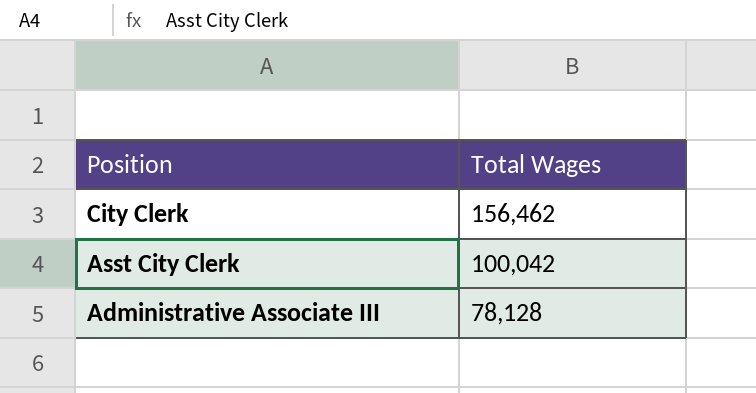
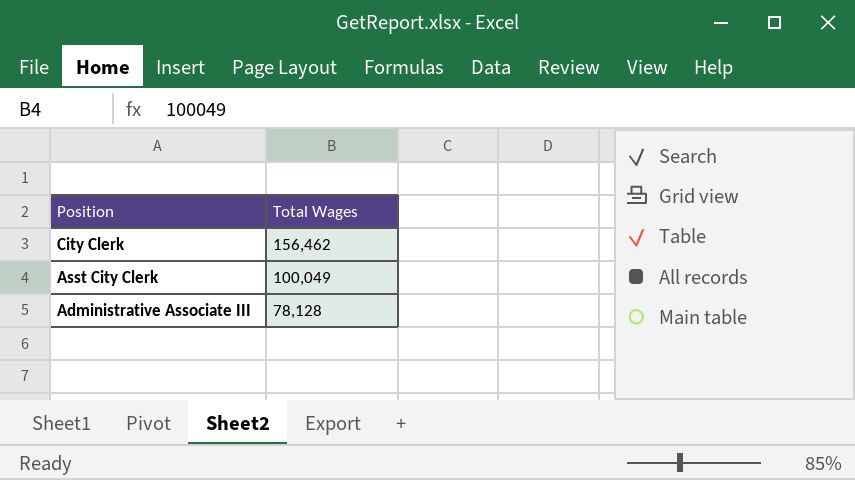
Asst City Clerk | Total Wages: 100,042 -> 100,049

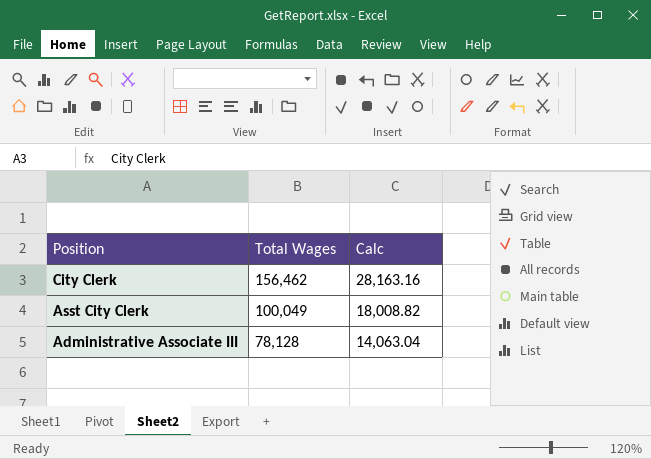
column Calc | formula: none -> [Total Wages] * 0.18

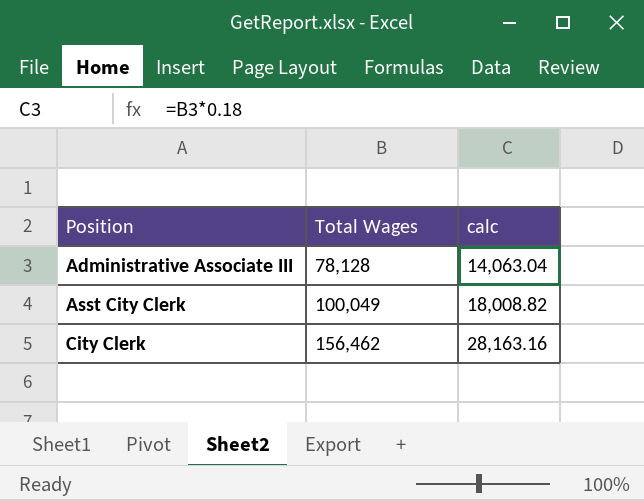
row order: Position descending -> Position ascending
column name: Calc -> calc

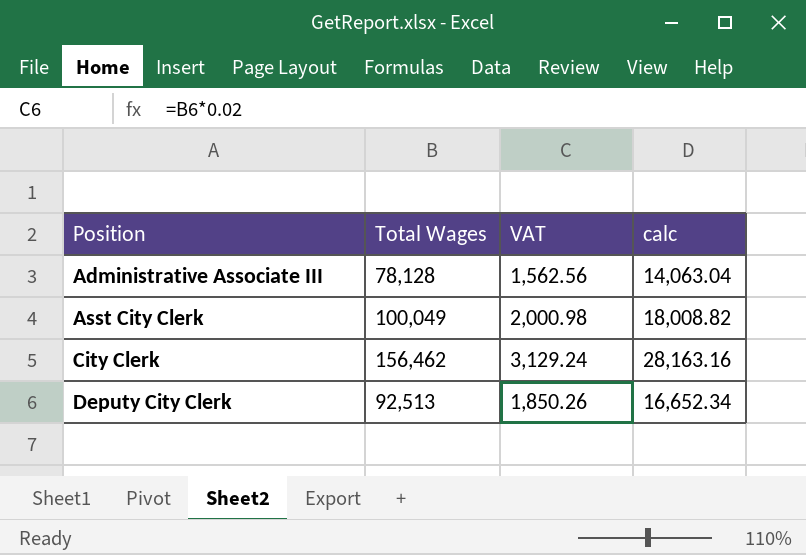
column VAT | formula: none -> [Total Wages] * 0.02
row Deputy City Clerk: none -> 92,513 | 1,850.26 | 16,652.34

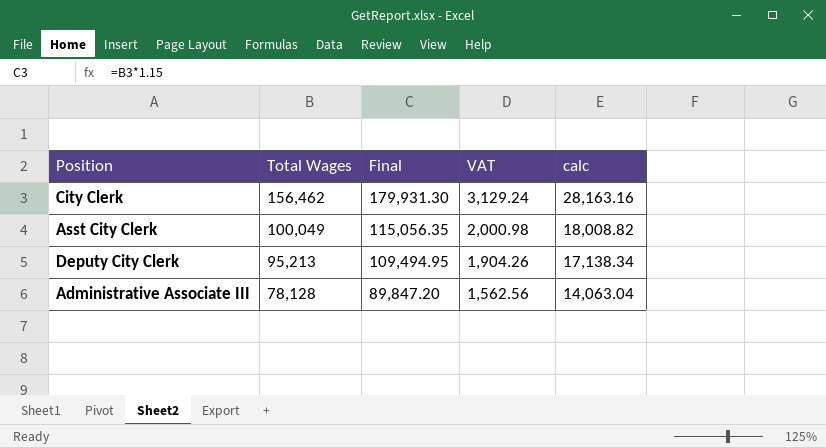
row order: Position ascending -> Total Wages descending
column Final | formula: none -> [Total Wages] * 1.15
Deputy City Clerk | Total Wages: 92,513 -> 95,213
Deputy City Clerk | VAT: 1,850.26 -> 1,904.26
Deputy City Clerk | calc: 16,652.34 -> 17,138.34

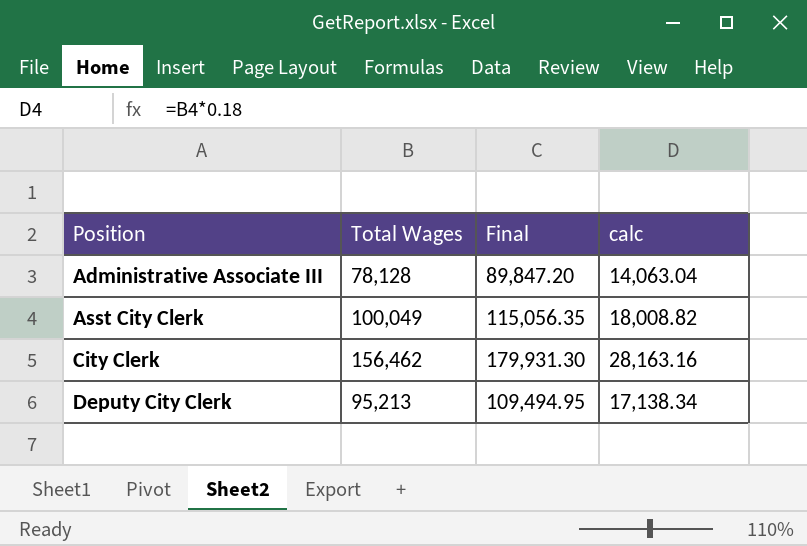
row order: Total Wages descending -> Position ascending
column VAT | formula: [Total Wages] * 0.02 -> none

